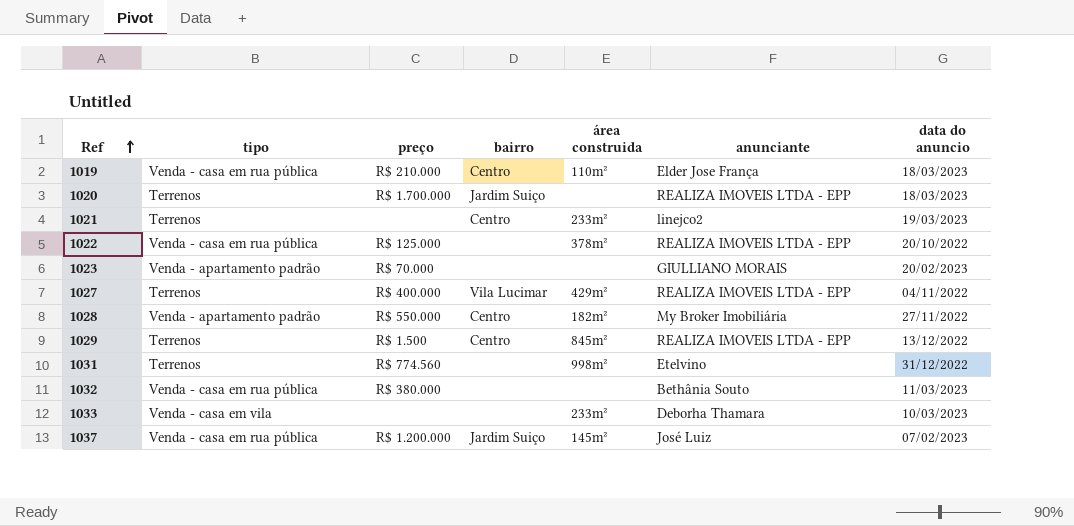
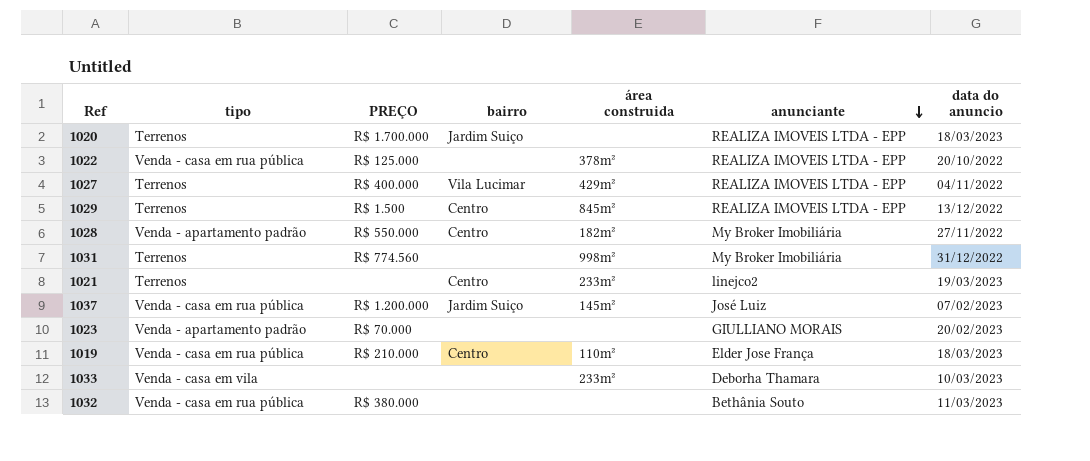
row order: Ref ascending -> anunciante descending
column name: preço -> PREÇO
1031 | anunciante: Etelvino -> My Broker Imobiliária

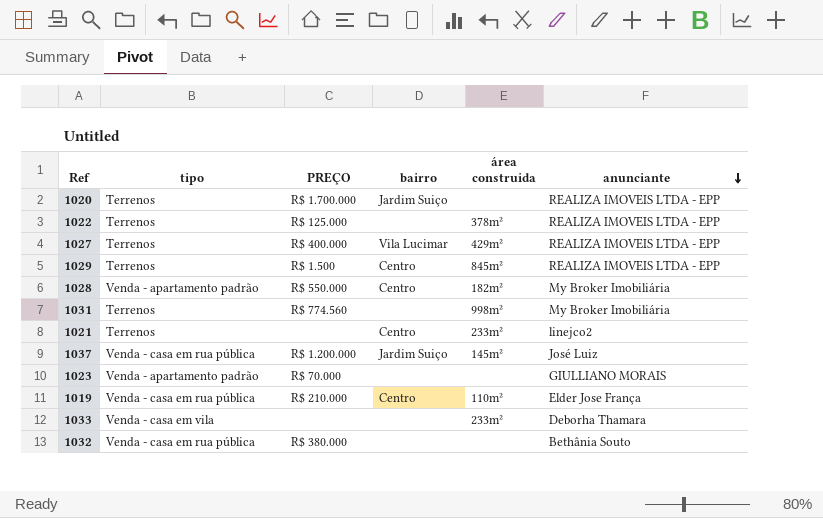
column data do anuncio | position: 7 -> none
1022 | tipo: Venda - casa em rua pública -> Terrenos

